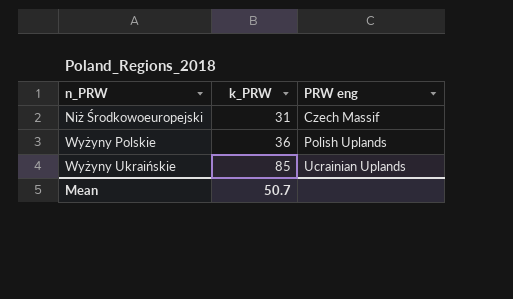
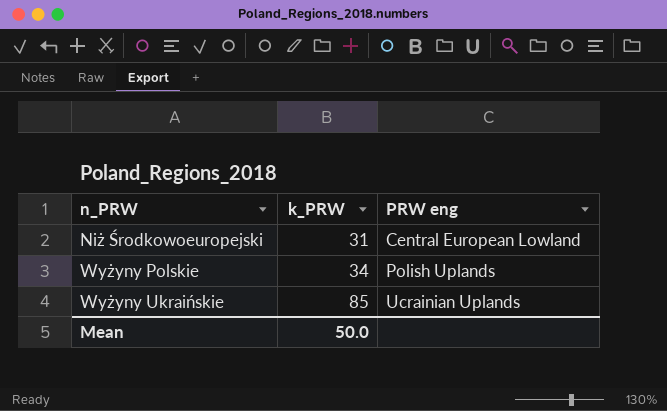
Niż Środkowoeuropejski | PRW eng: Czech Massif -> Central European Lowland
Wyżyny Polskie | k_PRW: 36 -> 34
Mean | k_PRW: 50.7 -> 50.0

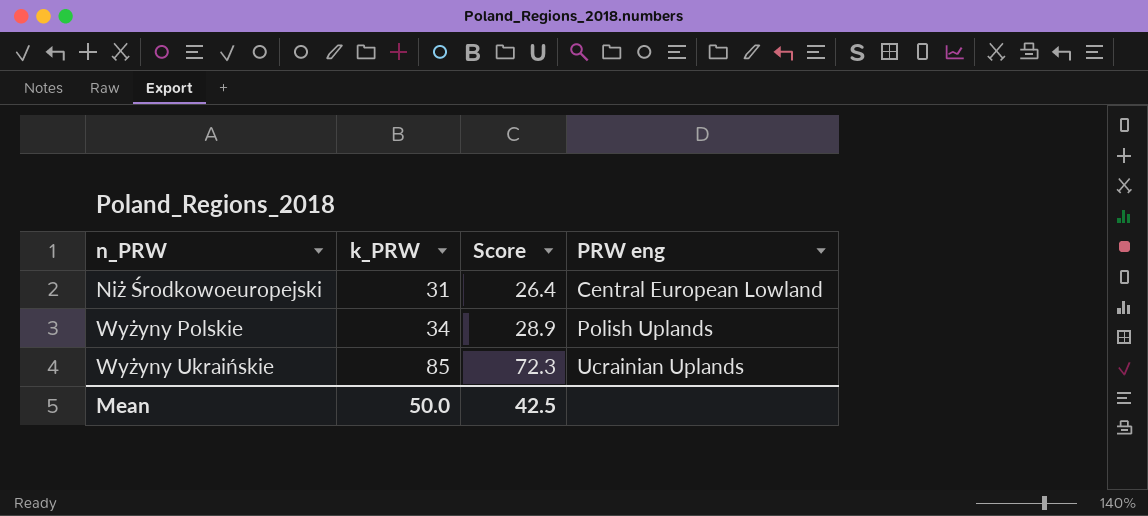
column Score | formula: none -> [k_PRW] * 0.85

